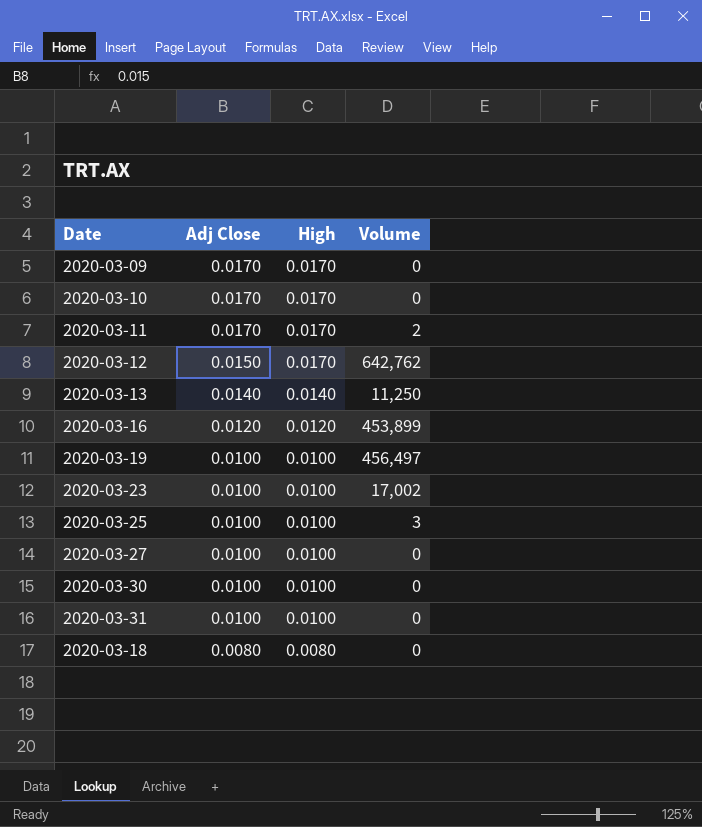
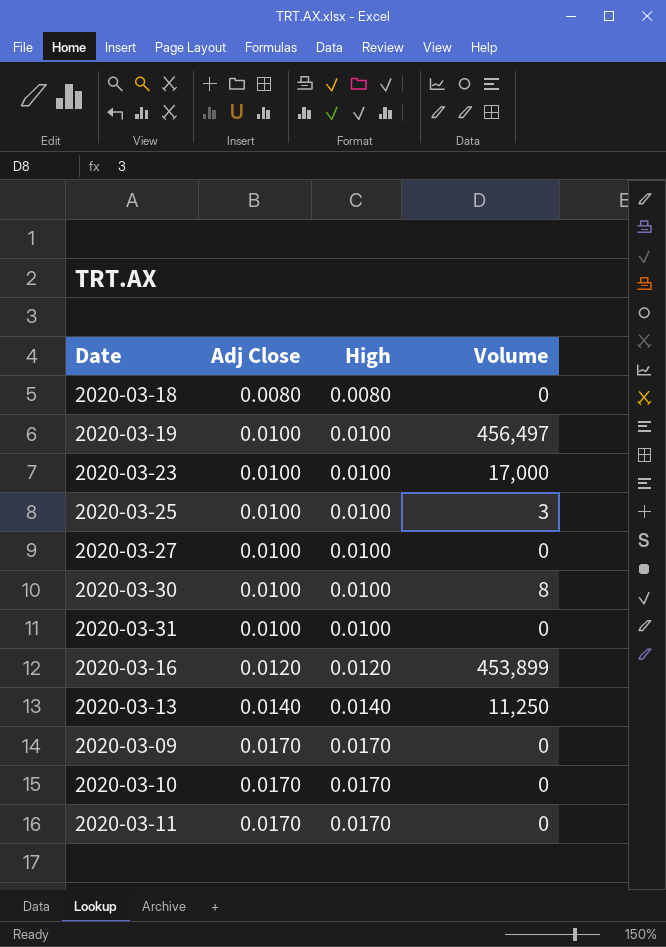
row order: Adj Close descending -> Adj Close ascending
row 2020-03-12: 0.0150 | 0.0170 | 642,762 -> none
2020-03-23 | Volume: 17,002 -> 17,000
2020-03-30 | Volume: 0 -> 8
2020-03-11 | Volume: 2 -> 0

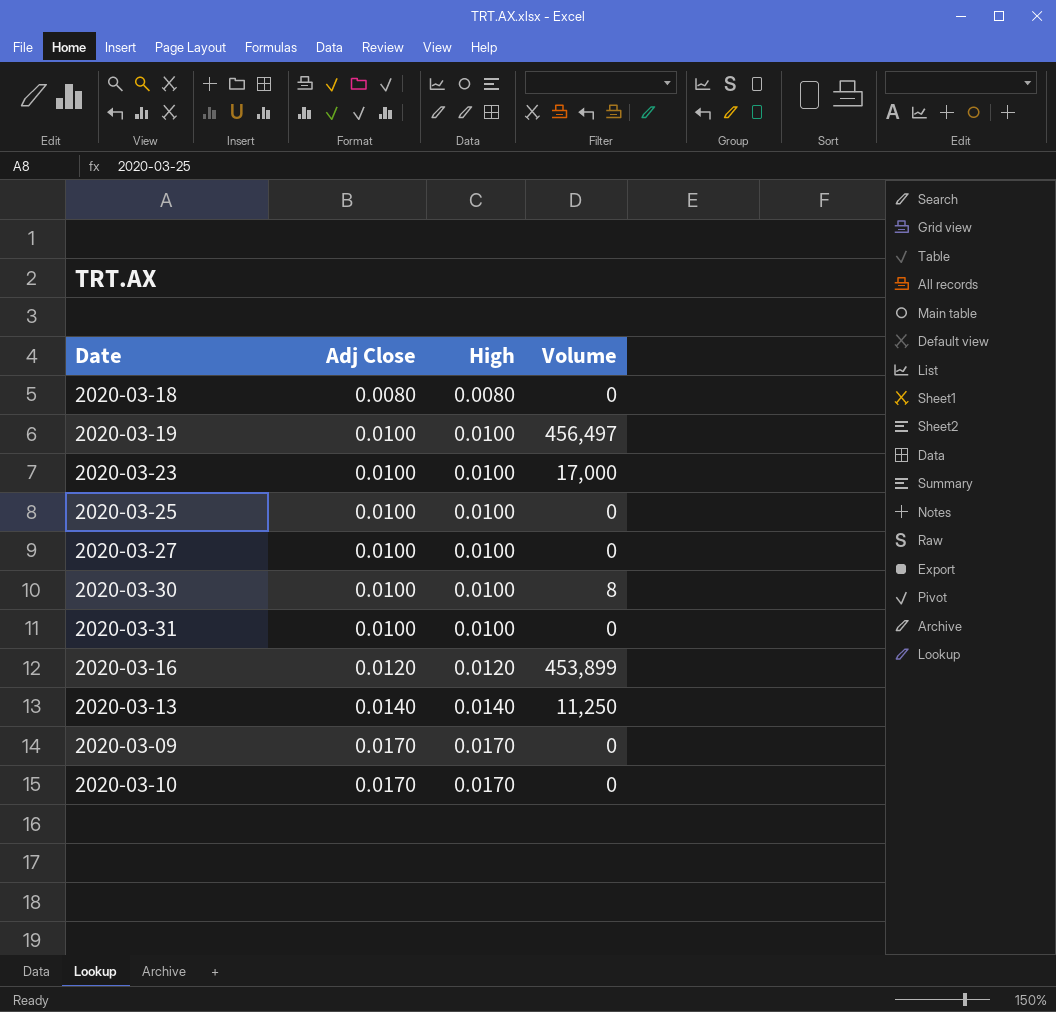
row 2020-03-11: 0.0170 | 0.0170 | 0 -> none
2020-03-25 | Volume: 3 -> 0

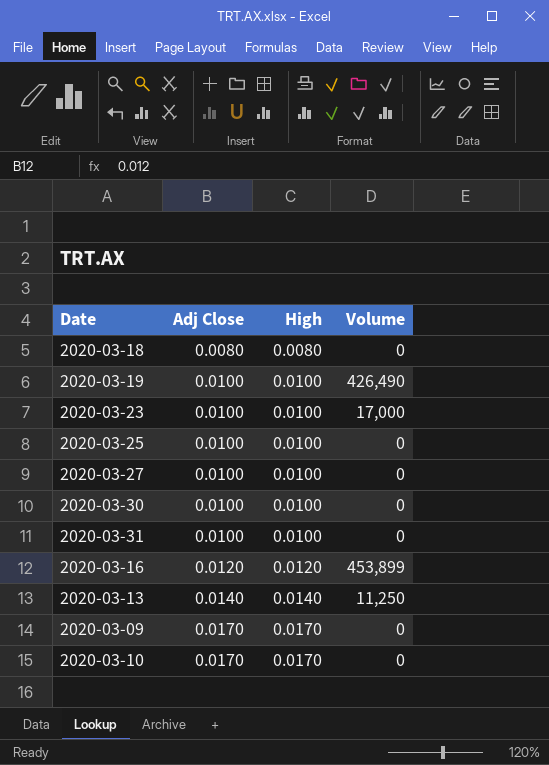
2020-03-19 | Volume: 456,497 -> 426,490
2020-03-30 | Volume: 8 -> 0

